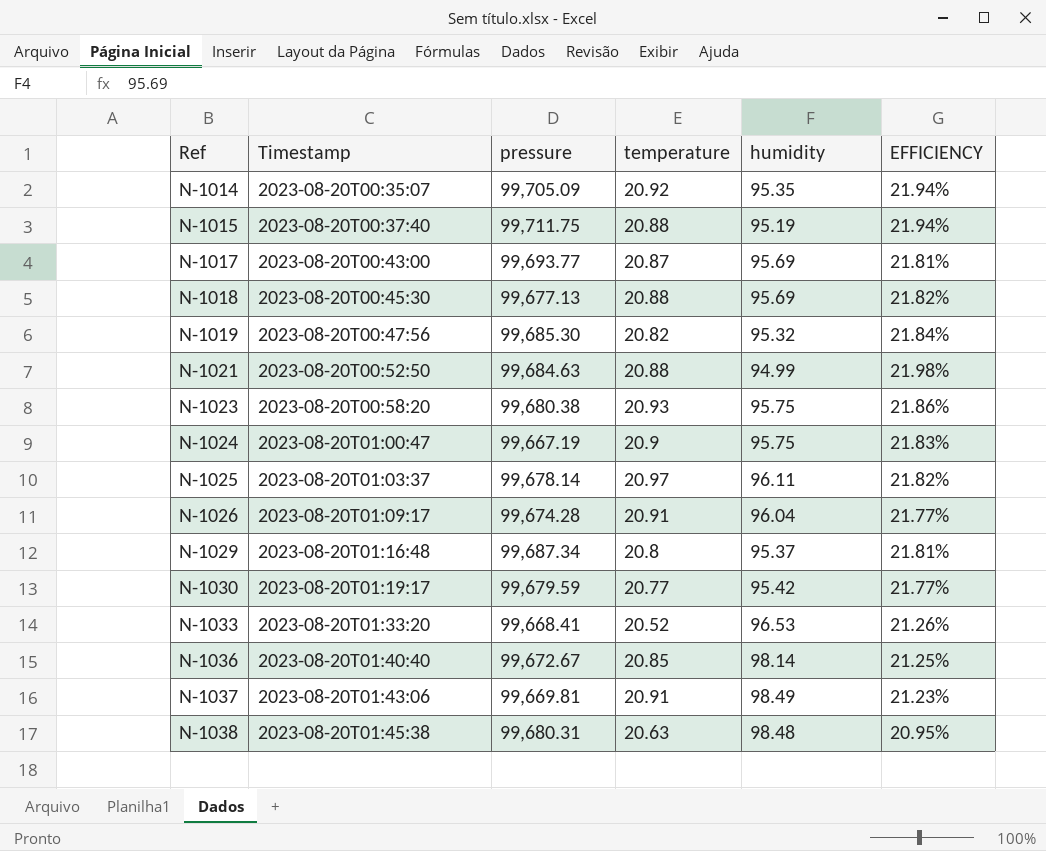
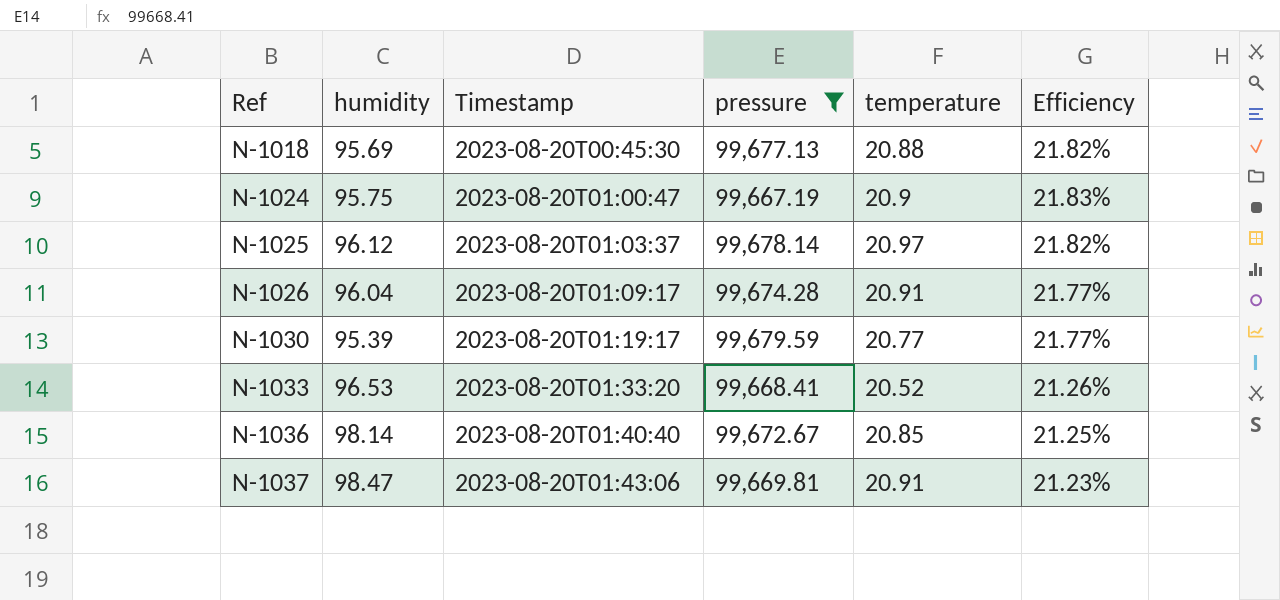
filter: none -> pressure <= 99,679.59
column humidity | position: 5 -> 2
column name: EFFICIENCY -> Efficiency
N-1025 | humidity: 96.11 -> 96.12
N-1030 | humidity: 95.42 -> 95.39
N-1037 | humidity: 98.49 -> 98.47

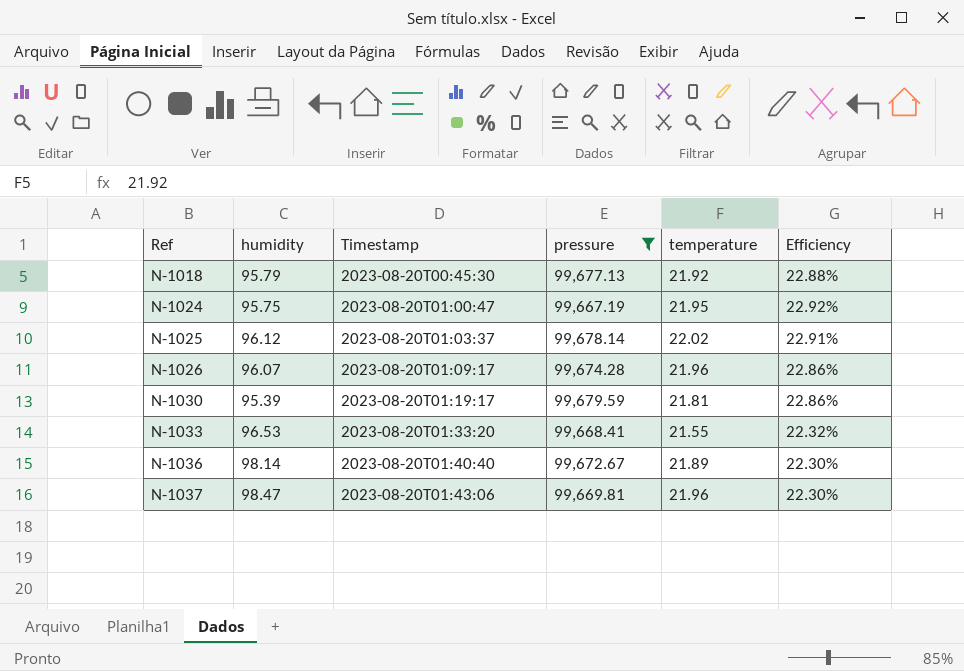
N-1018 | humidity: 95.69 -> 95.79
N-1018 | temperature: 20.88 -> 21.92
N-1018 | Efficiency: 21.82% -> 22.88%
N-1024 | temperature: 20.9 -> 21.95
N-1024 | Efficiency: 21.83% -> 22.92%
N-1025 | temperature: 20.97 -> 22.02
N-1025 | Efficiency: 21.82% -> 22.91%
N-1026 | humidity: 96.04 -> 96.07
N-1026 | temperature: 20.91 -> 21.96
N-1026 | Efficiency: 21.77% -> 22.86%
N-1030 | temperature: 20.77 -> 21.81
N-1030 | Efficiency: 21.77% -> 22.86%
N-1033 | temperature: 20.52 -> 21.55
N-1033 | Efficiency: 21.26% -> 22.32%
N-1036 | temperature: 20.85 -> 21.89
N-1036 | Efficiency: 21.25% -> 22.30%
N-1037 | temperature: 20.91 -> 21.96
N-1037 | Efficiency: 21.23% -> 22.30%

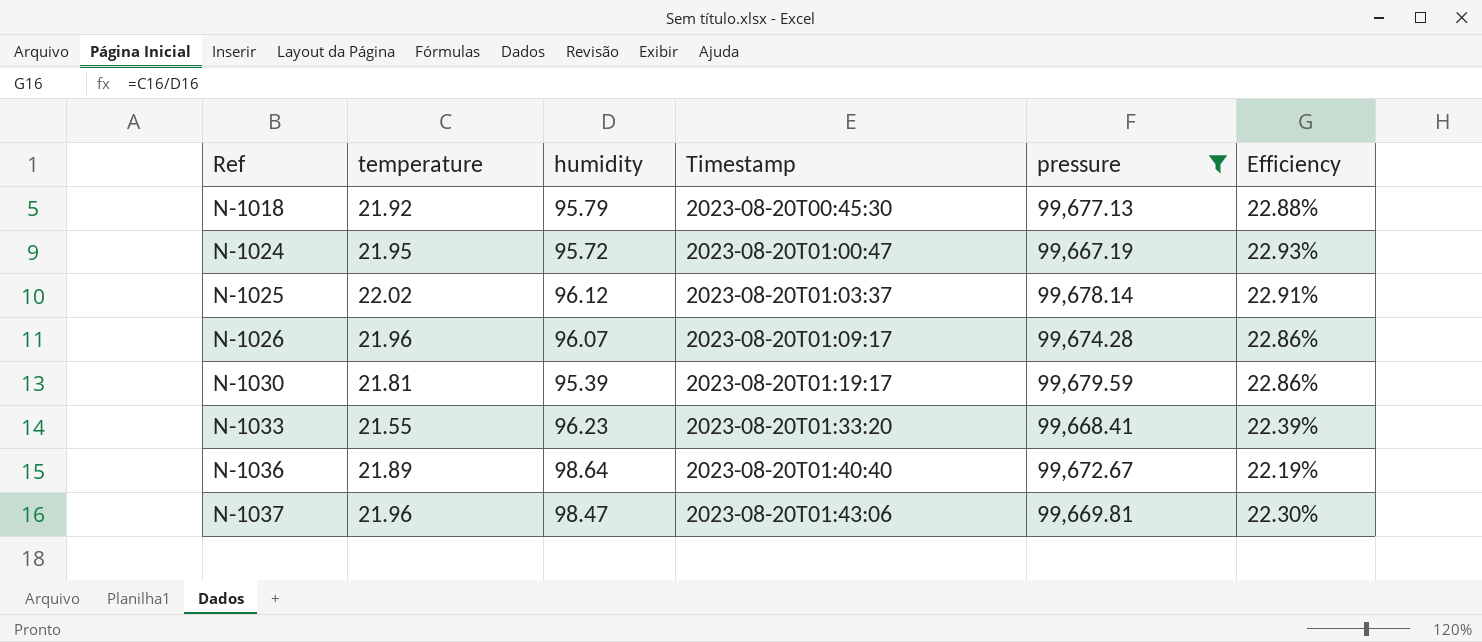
column temperature | position: 5 -> 2
N-1024 | humidity: 95.75 -> 95.72
N-1024 | Efficiency: 22.92% -> 22.93%
N-1033 | humidity: 96.53 -> 96.23
N-1033 | Efficiency: 22.32% -> 22.39%
N-1036 | humidity: 98.14 -> 98.64
N-1036 | Efficiency: 22.30% -> 22.19%

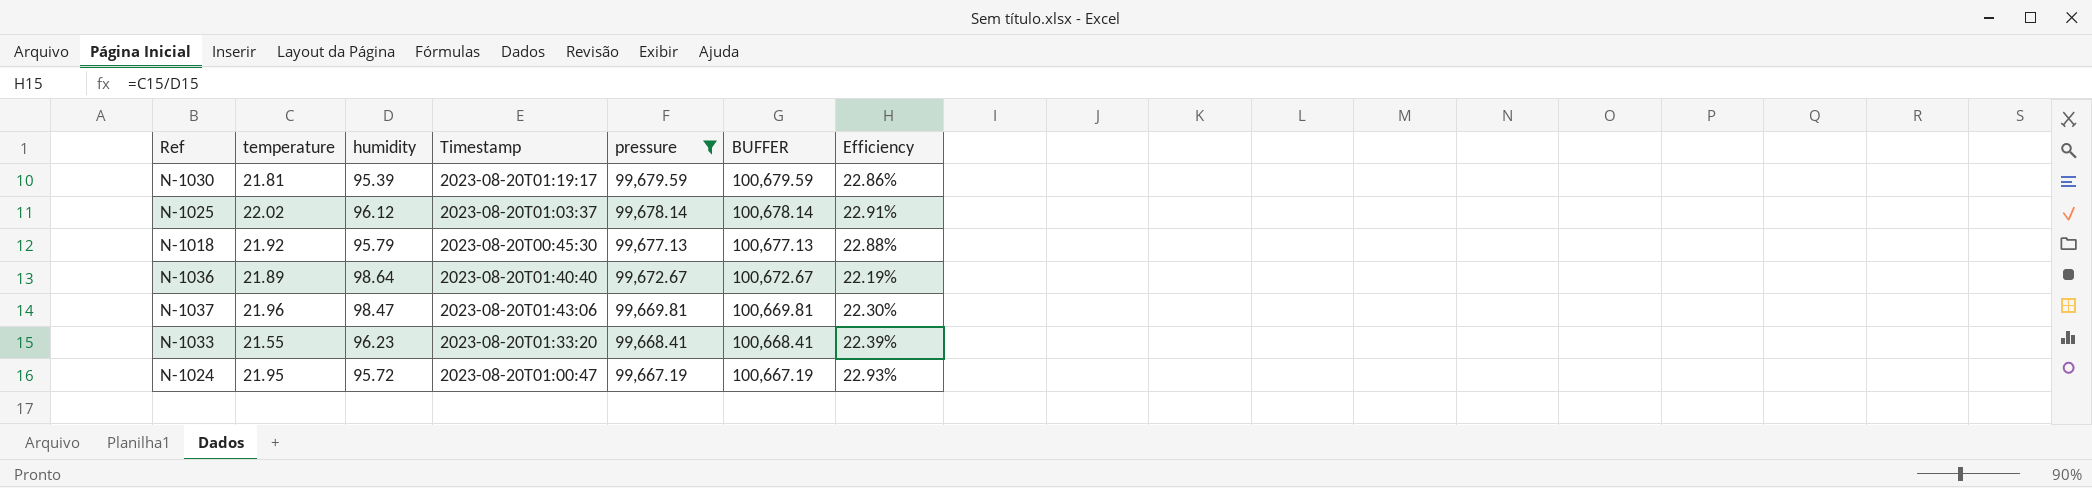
row order: Ref ascending -> pressure descending
column BUFFER | formula: none -> [pressure] + 1000
row N-1026: 21.96 | 96.07 | 2023-08-20T01:09:17 | 99,674.28 | 22.86% -> none

